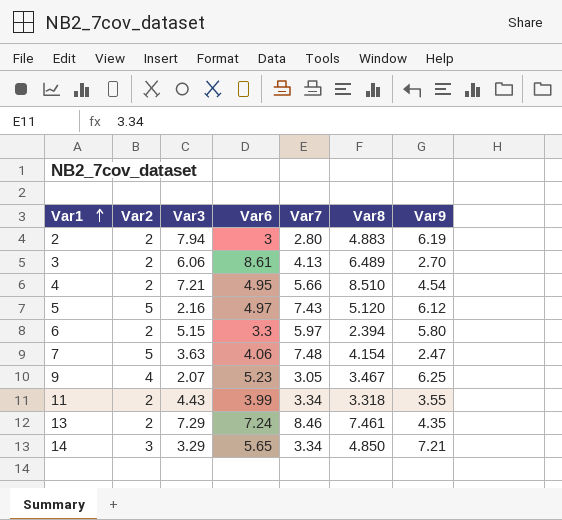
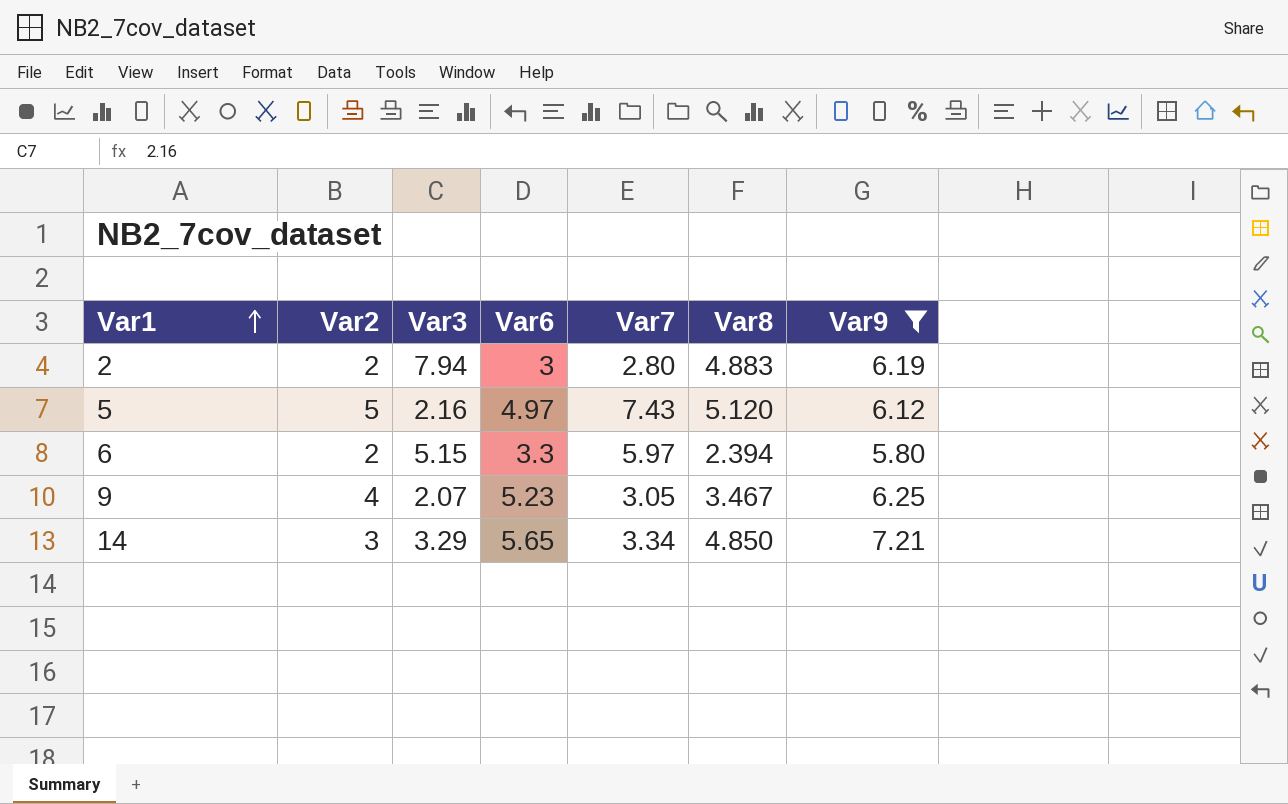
filter: none -> Var9 >= 5.80

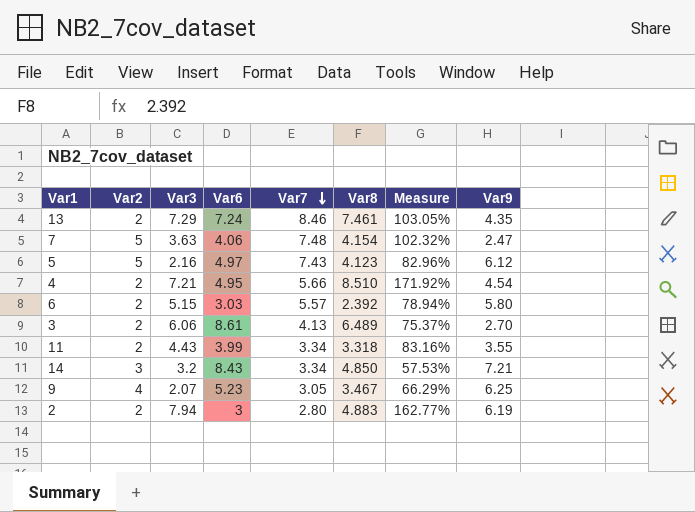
filter: Var9 >= 5.80 -> none
row order: Var1 ascending -> Var7 descending
column Measure | formula: none -> [Var8] / [Var6]
5 | Var8: 5.120 -> 4.123
6 | Var6: 3.3 -> 3.03
6 | Var7: 5.97 -> 5.57
6 | Var8: 2.394 -> 2.392
14 | Var3: 3.29 -> 3.2
14 | Var6: 5.65 -> 8.43

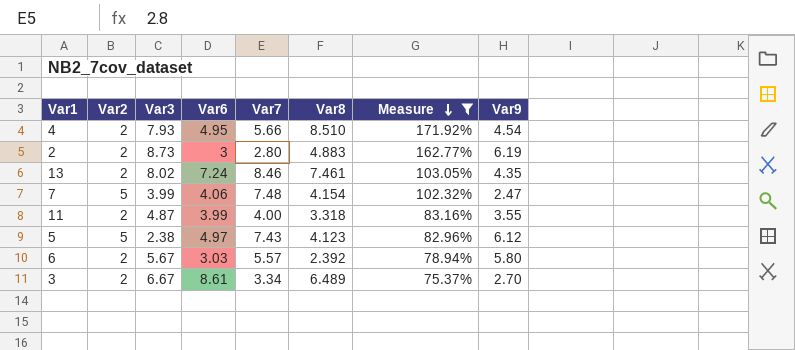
filter: none -> Measure >= 75.37%
row order: Var7 descending -> Measure descending
4 | Var3: 7.21 -> 7.93
2 | Var3: 7.94 -> 8.73
13 | Var3: 7.29 -> 8.02
7 | Var3: 3.63 -> 3.99
11 | Var3: 4.43 -> 4.87
11 | Var7: 3.34 -> 4.00
5 | Var3: 2.16 -> 2.38
6 | Var3: 5.15 -> 5.67
3 | Var3: 6.06 -> 6.67
3 | Var7: 4.13 -> 3.34

